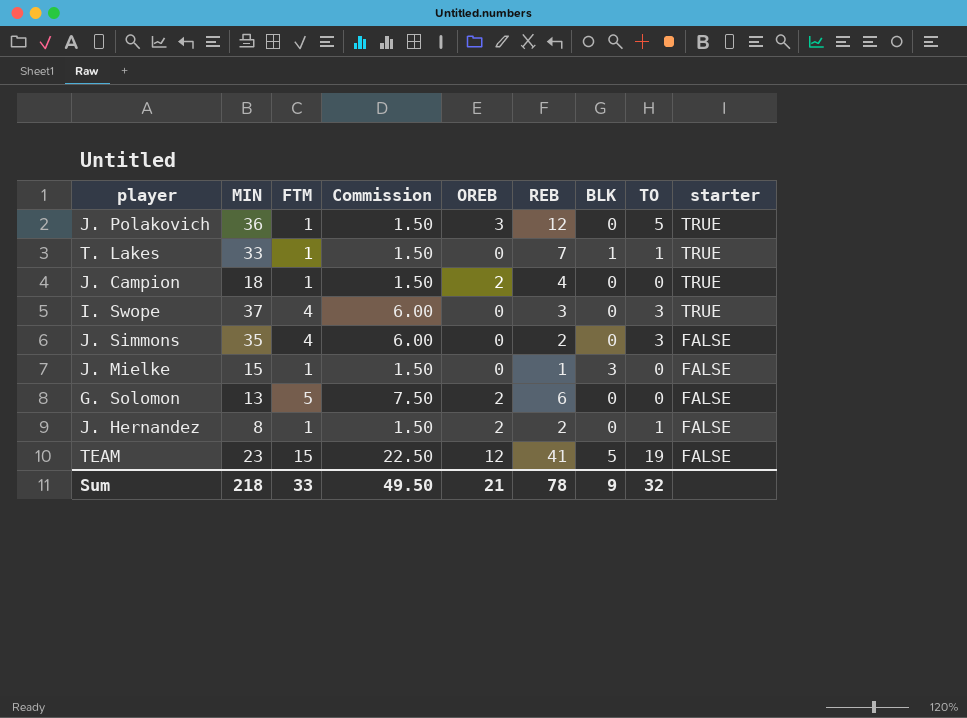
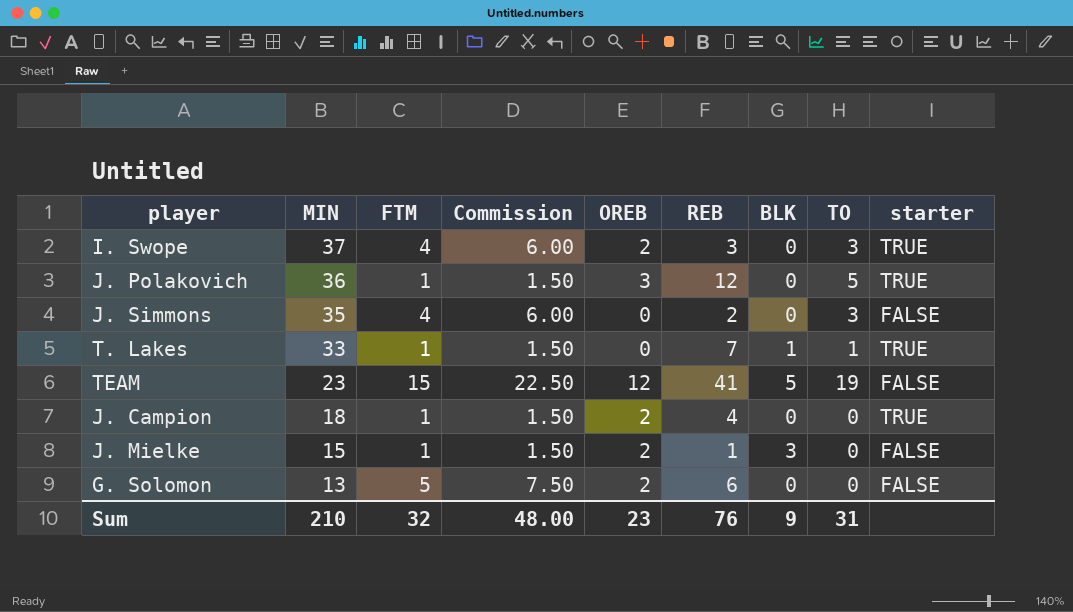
row order: starter descending -> MIN descending
row J. Hernandez: 8 | 1 | 1.50 | 2 | 2 | 0 | 1 | FALSE -> none
I. Swope | OREB: 0 -> 2
J. Mielke | OREB: 0 -> 2
Sum | MIN: 218 -> 210
Sum | FTM: 33 -> 32
Sum | Commission: 49.50 -> 48.00
Sum | OREB: 21 -> 23
Sum | REB: 78 -> 76
Sum | TO: 32 -> 31

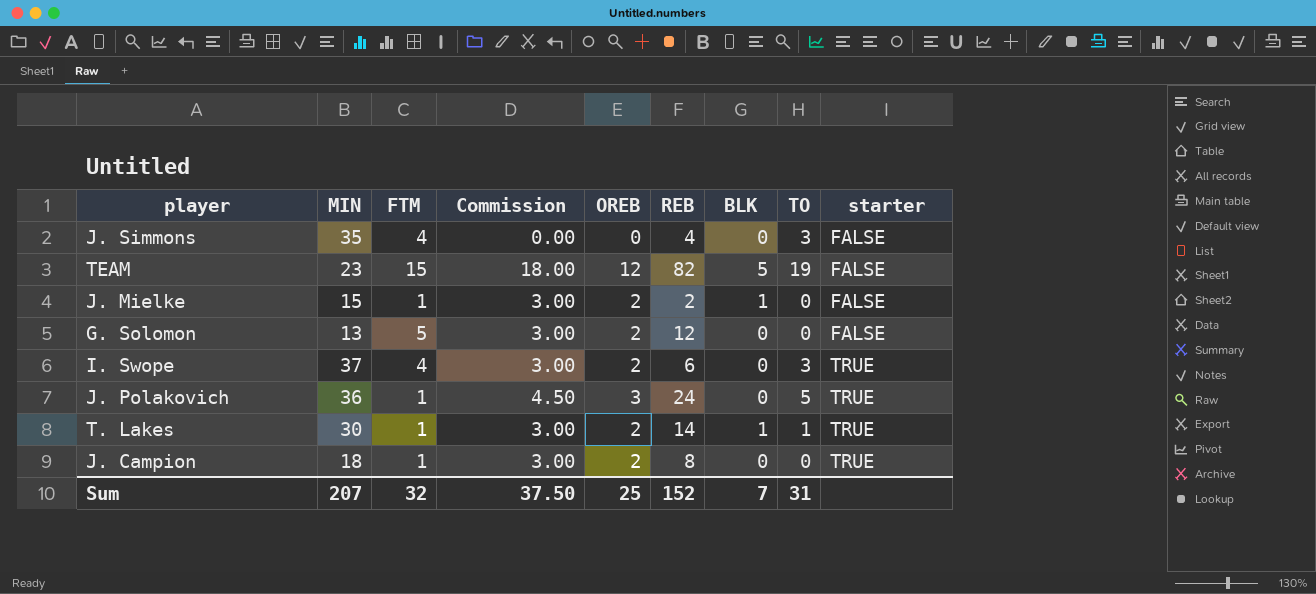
row order: MIN descending -> starter ascending
column Commission | formula: [FTM] * 1.5 -> [OREB] * 1.5
J. Simmons | REB: 2 -> 4
TEAM | REB: 41 -> 82
J. Mielke | REB: 1 -> 2
J. Mielke | BLK: 3 -> 1
G. Solomon | REB: 6 -> 12
I. Swope | REB: 3 -> 6
J. Polakovich | REB: 12 -> 24
T. Lakes | MIN: 33 -> 30
T. Lakes | OREB: 0 -> 2
T. Lakes | REB: 7 -> 14
J. Campion | REB: 4 -> 8
Sum | MIN: 210 -> 207
Sum | Commission: 48.00 -> 37.50
Sum | OREB: 23 -> 25
Sum | REB: 76 -> 152
Sum | BLK: 9 -> 7

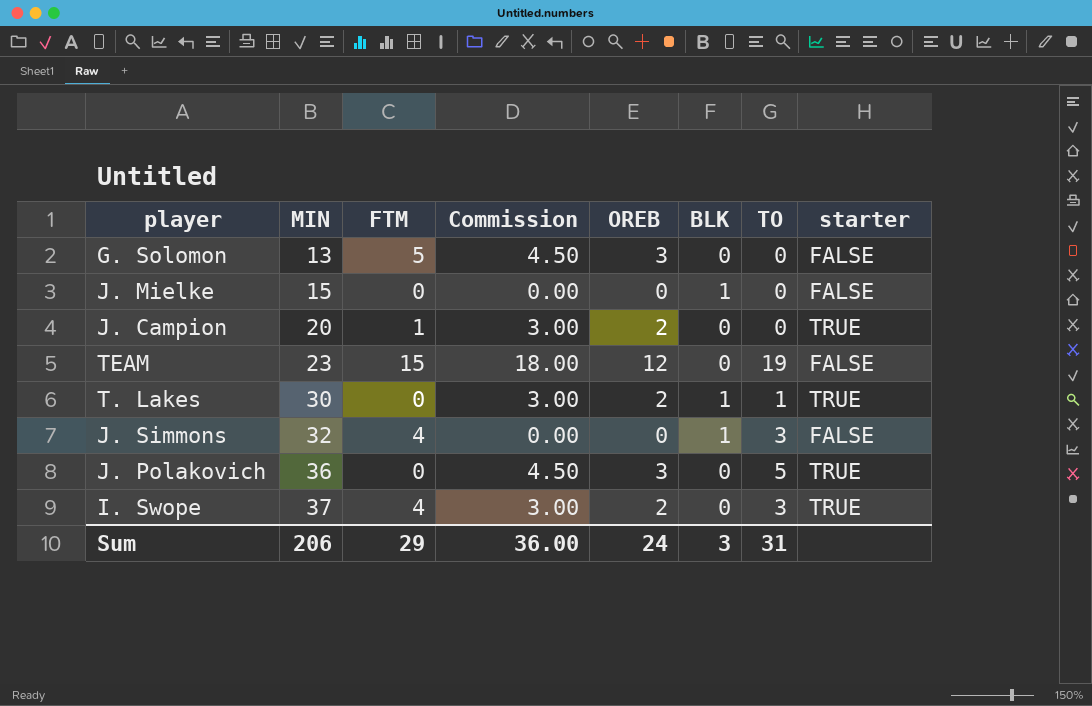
row order: starter ascending -> MIN ascending
column REB | position: 6 -> none
G. Solomon | Commission: 3.00 -> 4.50
G. Solomon | OREB: 2 -> 3
J. Mielke | FTM: 1 -> 0
J. Mielke | Commission: 3.00 -> 0.00
J. Mielke | OREB: 2 -> 0
J. Campion | MIN: 18 -> 20
TEAM | BLK: 5 -> 0
T. Lakes | FTM: 1 -> 0
J. Simmons | MIN: 35 -> 32
J. Simmons | BLK: 0 -> 1
J. Polakovich | FTM: 1 -> 0
Sum | MIN: 207 -> 206
Sum | FTM: 32 -> 29
Sum | Commission: 37.50 -> 36.00
Sum | OREB: 25 -> 24
Sum | BLK: 7 -> 3

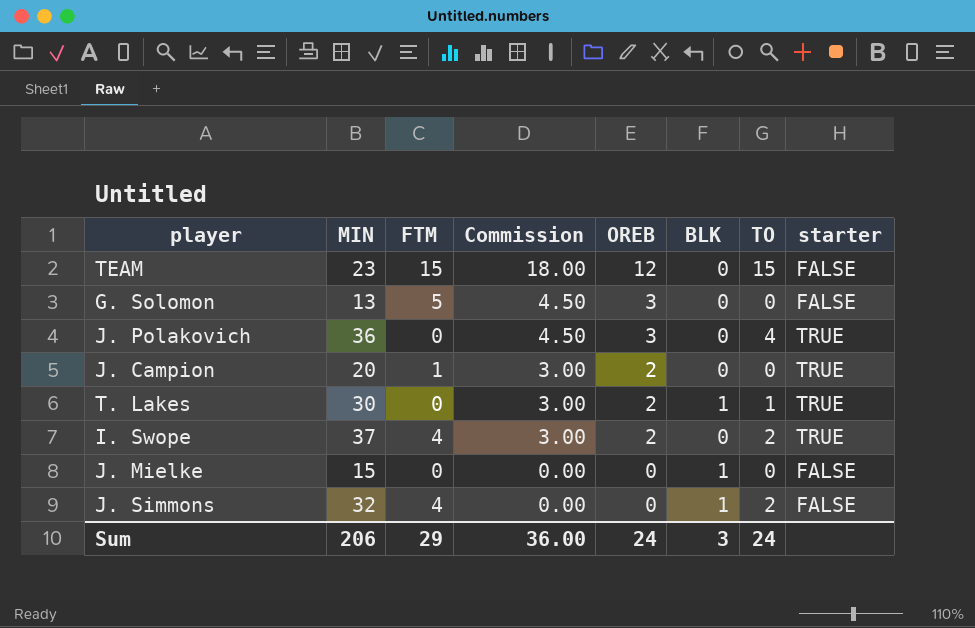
row order: MIN ascending -> Commission descending
TEAM | TO: 19 -> 15
J. Polakovich | TO: 5 -> 4
I. Swope | TO: 3 -> 2
J. Simmons | TO: 3 -> 2
Sum | TO: 31 -> 24

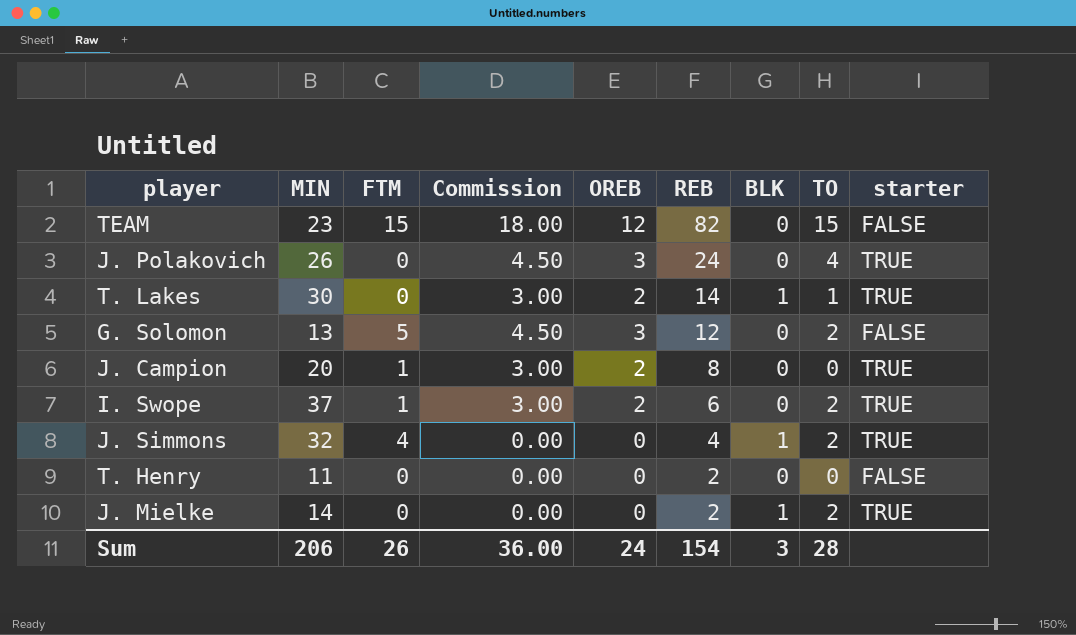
row order: Commission descending -> REB descending
column REB | position: none -> 6
J. Polakovich | MIN: 36 -> 26
G. Solomon | TO: 0 -> 2
I. Swope | FTM: 4 -> 1
J. Simmons | starter: FALSE -> TRUE
row T. Henry: none -> 11 | 0 | 0.00 | 0 | 2 | 0 | 0 | FALSE
J. Mielke | MIN: 15 -> 14
J. Mielke | TO: 0 -> 2
J. Mielke | starter: FALSE -> TRUE
Sum | FTM: 29 -> 26
Sum | TO: 24 -> 28

